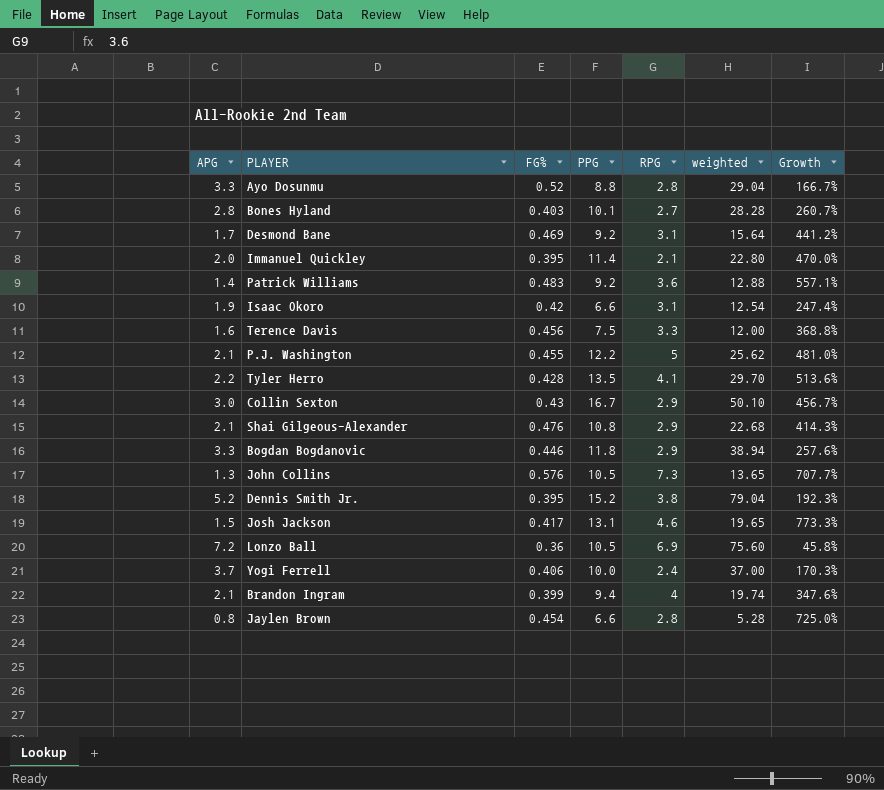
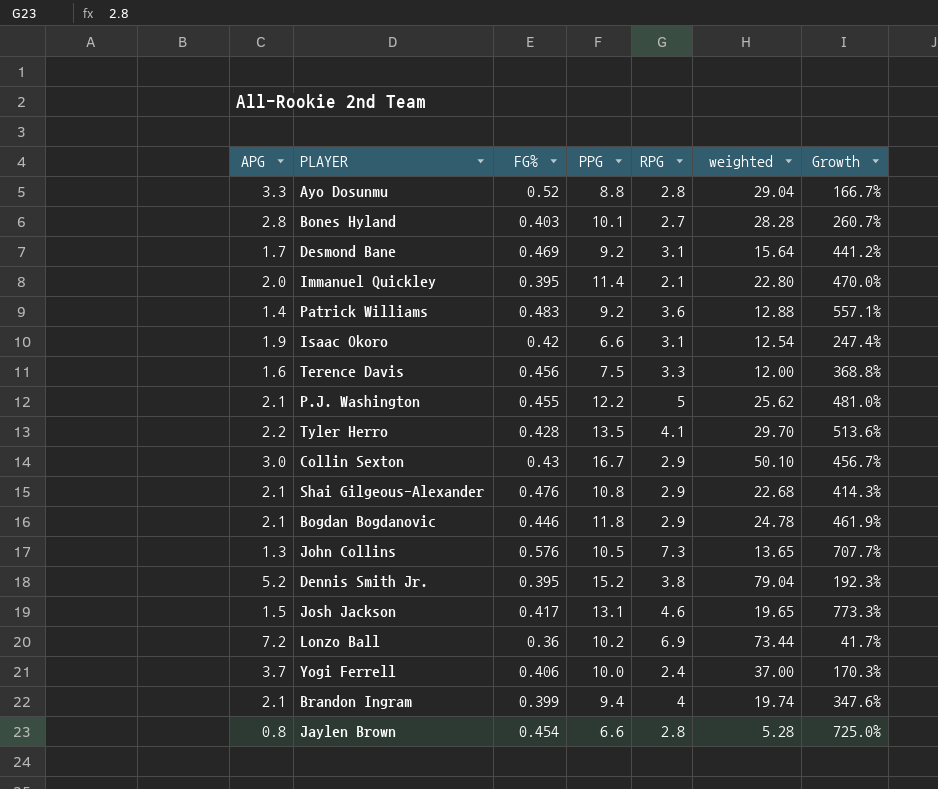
Bogdan Bogdanovic | APG: 3.3 -> 2.1
Bogdan Bogdanovic | weighted: 38.94 -> 24.78
Bogdan Bogdanovic | Growth: 257.6% -> 461.9%
Lonzo Ball | PPG: 10.5 -> 10.2
Lonzo Ball | weighted: 75.60 -> 73.44
Lonzo Ball | Growth: 45.8% -> 41.7%

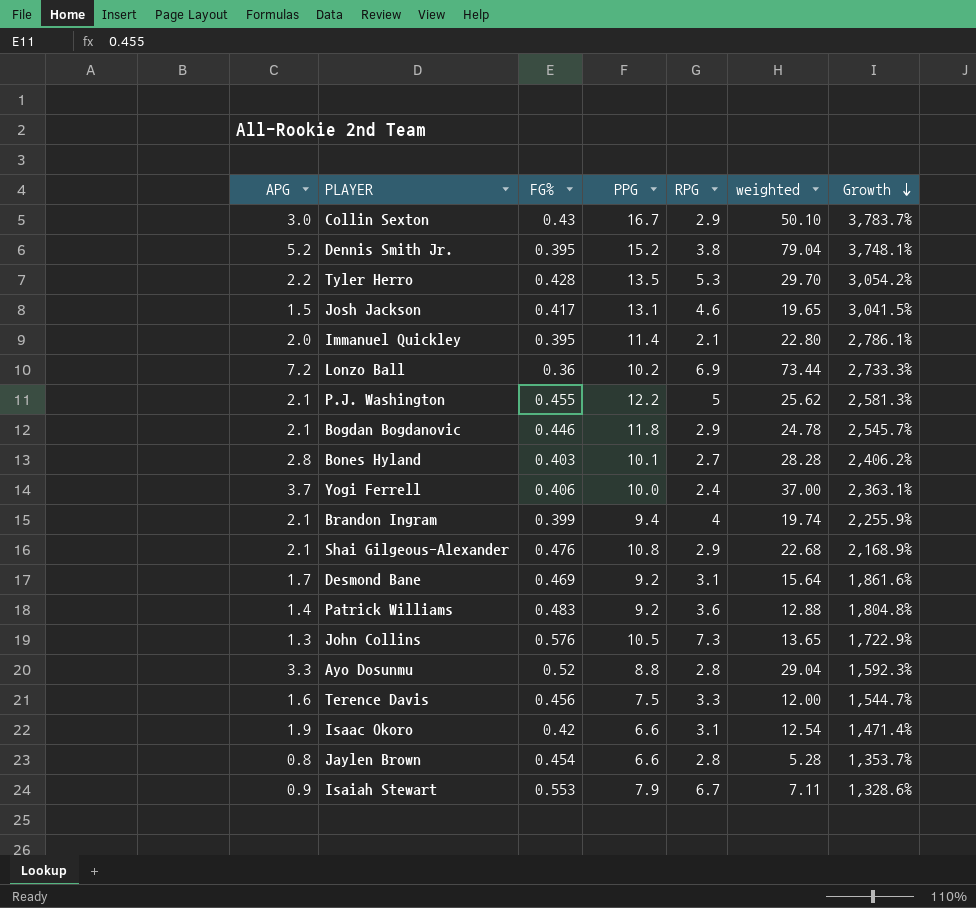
row order: none -> Growth descending
column Growth | formula: ([PPG] - [APG]) / [APG] -> ([PPG] - [FG%]) / [FG%]
Tyler Herro | RPG: 4.1 -> 5.3
row Isaiah Stewart: none -> 0.9 | 0.553 | 7.9 | 6.7 | 7.11 | 1,328.6%

